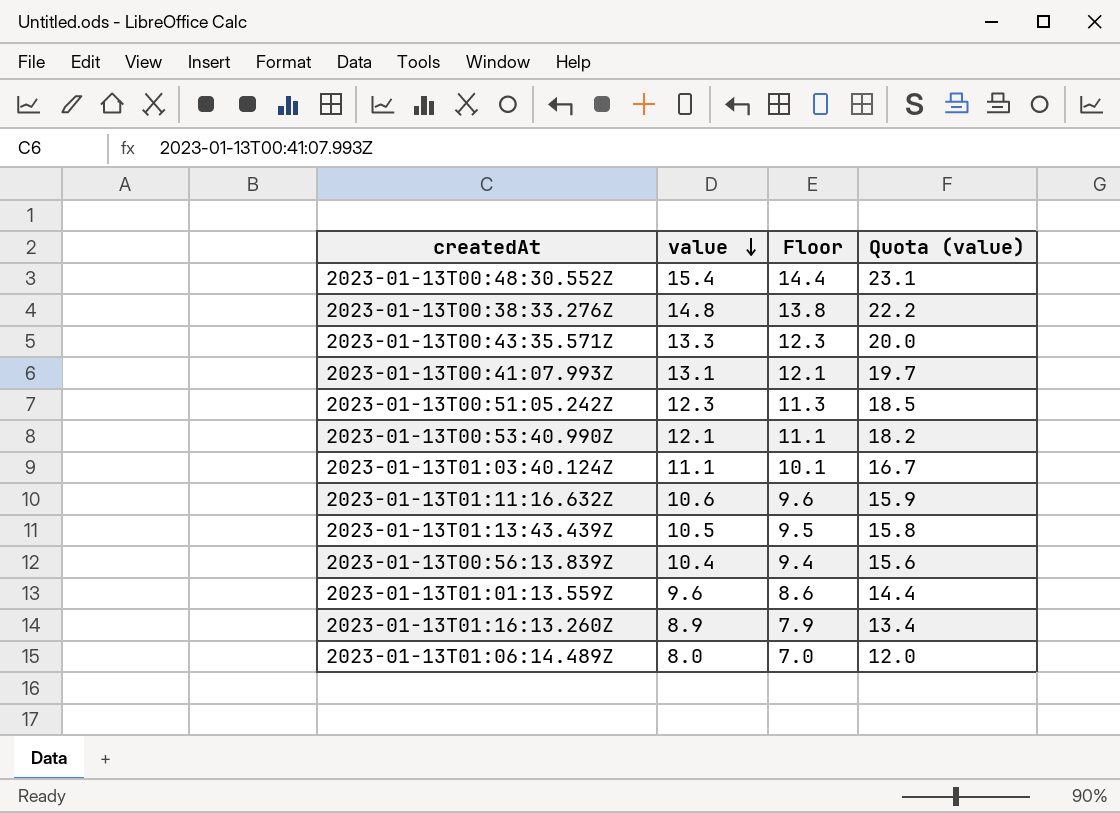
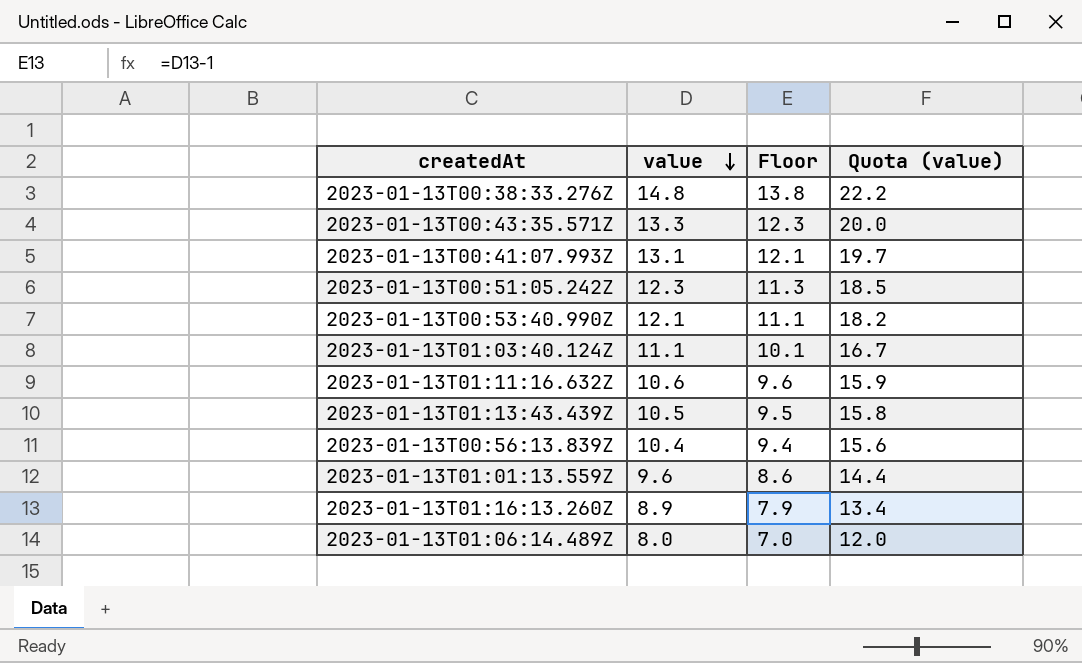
row 2023-01-13T00:48:30.552Z: 15.4 | 14.4 | 23.1 -> none

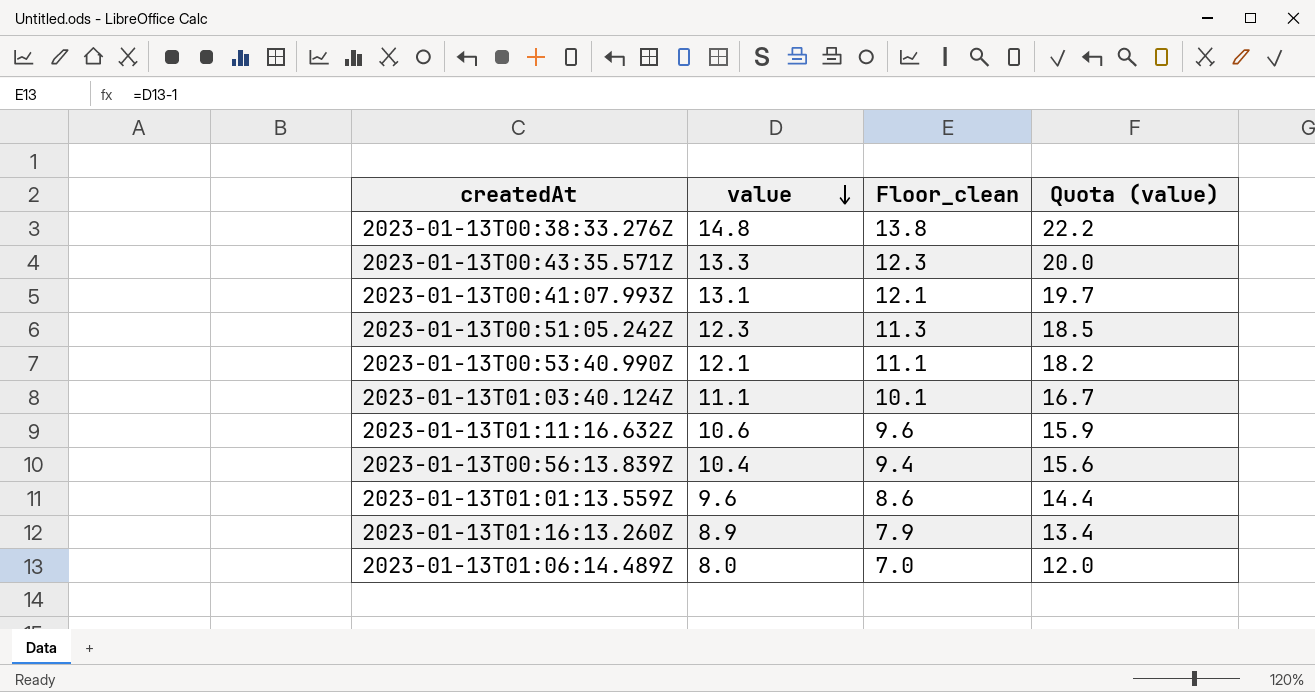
column name: Floor -> Floor_clean
row 2023-01-13T01:13:43.439Z: 10.5 | 9.5 | 15.8 -> none

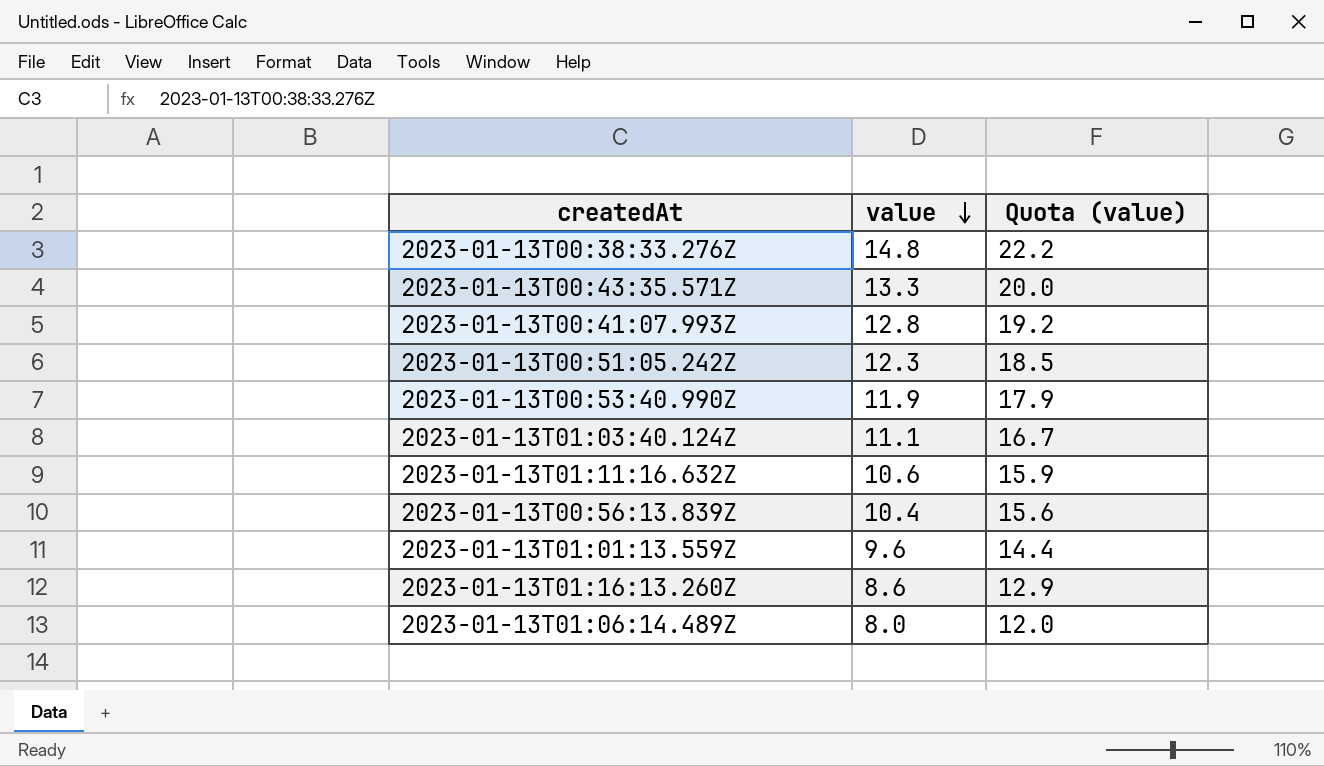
column Floor_clean | formula: [value] - 1 -> none
2023-01-13T00:41:07.993Z | value: 13.1 -> 12.8
2023-01-13T00:41:07.993Z | Quota (value): 19.7 -> 19.2
2023-01-13T00:53:40.990Z | value: 12.1 -> 11.9
2023-01-13T00:53:40.990Z | Quota (value): 18.2 -> 17.9
2023-01-13T01:16:13.260Z | value: 8.9 -> 8.6
2023-01-13T01:16:13.260Z | Quota (value): 13.4 -> 12.9

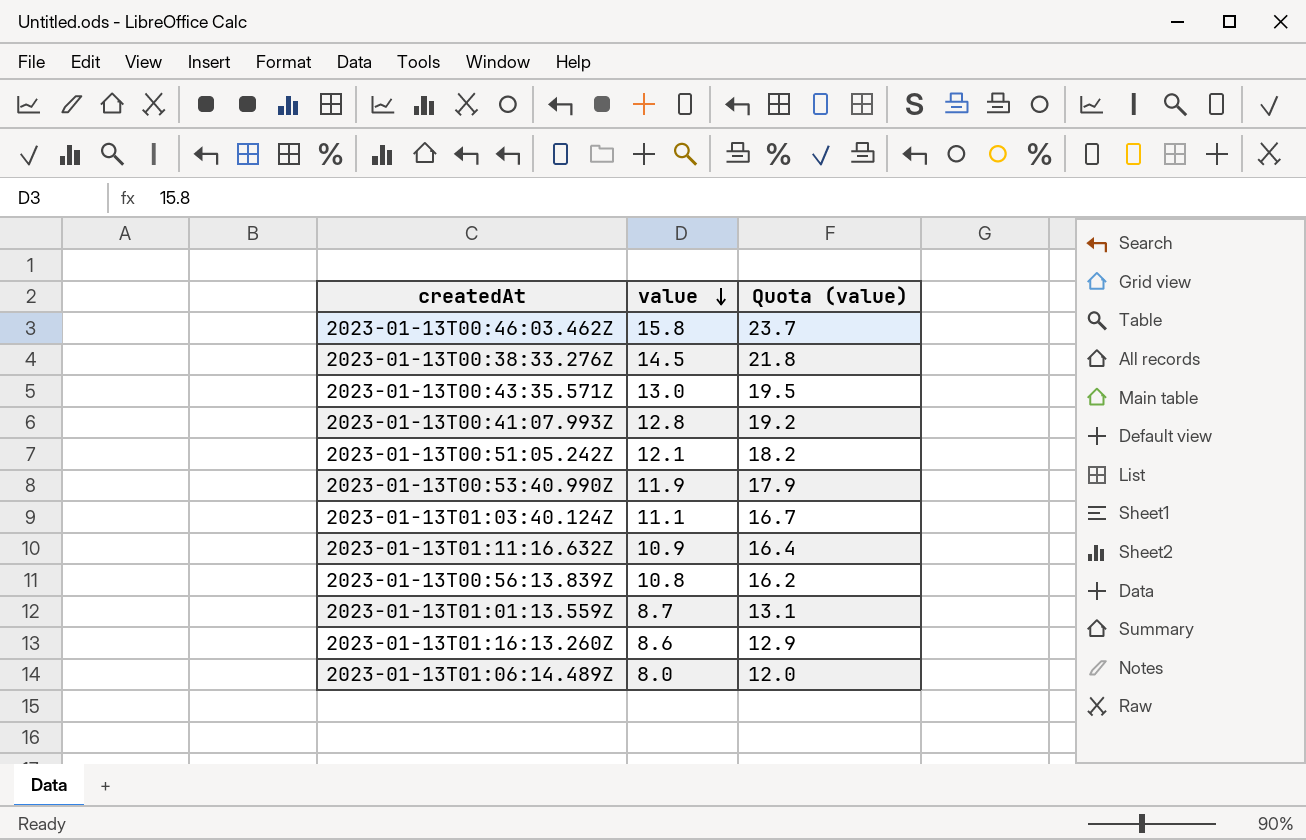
row 2023-01-13T00:46:03.462Z: none -> 15.8 | 23.7
2023-01-13T00:38:33.276Z | value: 14.8 -> 14.5
2023-01-13T00:38:33.276Z | Quota (value): 22.2 -> 21.8
2023-01-13T00:43:35.571Z | value: 13.3 -> 13.0
2023-01-13T00:43:35.571Z | Quota (value): 20.0 -> 19.5
2023-01-13T00:51:05.242Z | value: 12.3 -> 12.1
2023-01-13T00:51:05.242Z | Quota (value): 18.5 -> 18.2
2023-01-13T01:11:16.632Z | value: 10.6 -> 10.9
2023-01-13T01:11:16.632Z | Quota (value): 15.9 -> 16.4
2023-01-13T00:56:13.839Z | value: 10.4 -> 10.8
2023-01-13T00:56:13.839Z | Quota (value): 15.6 -> 16.2
2023-01-13T01:01:13.559Z | value: 9.6 -> 8.7
2023-01-13T01:01:13.559Z | Quota (value): 14.4 -> 13.1

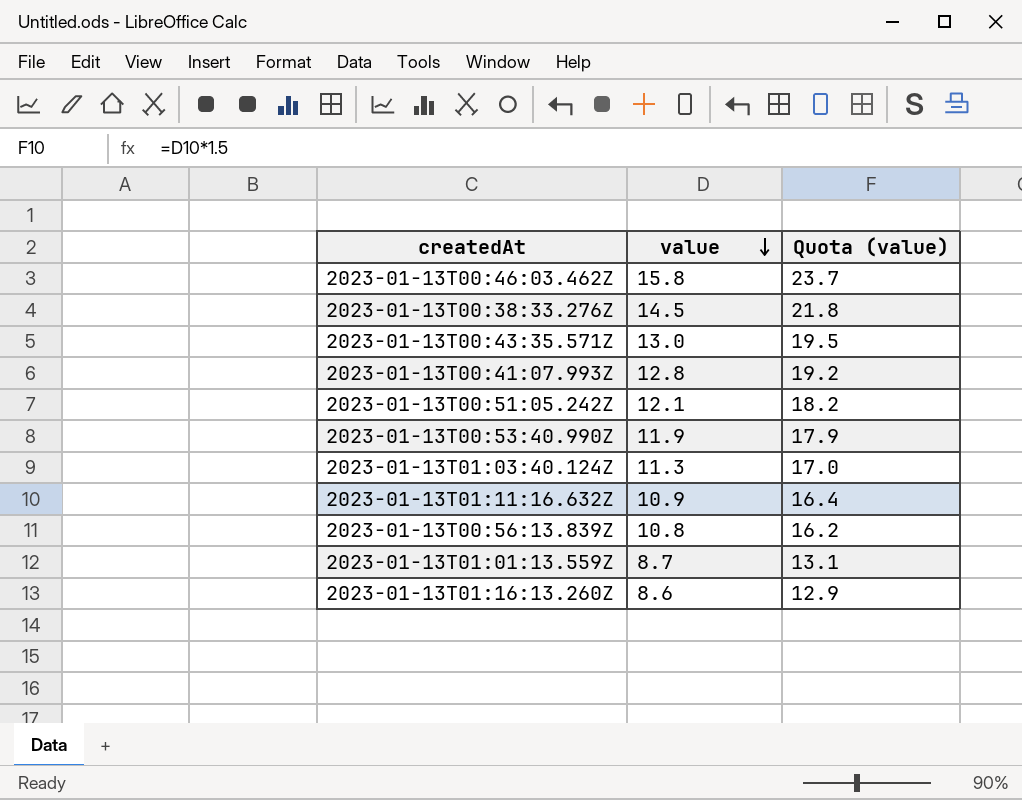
row 2023-01-13T01:06:14.489Z: 8.0 | 12.0 -> none
2023-01-13T01:03:40.124Z | value: 11.1 -> 11.3
2023-01-13T01:03:40.124Z | Quota (value): 16.7 -> 17.0

